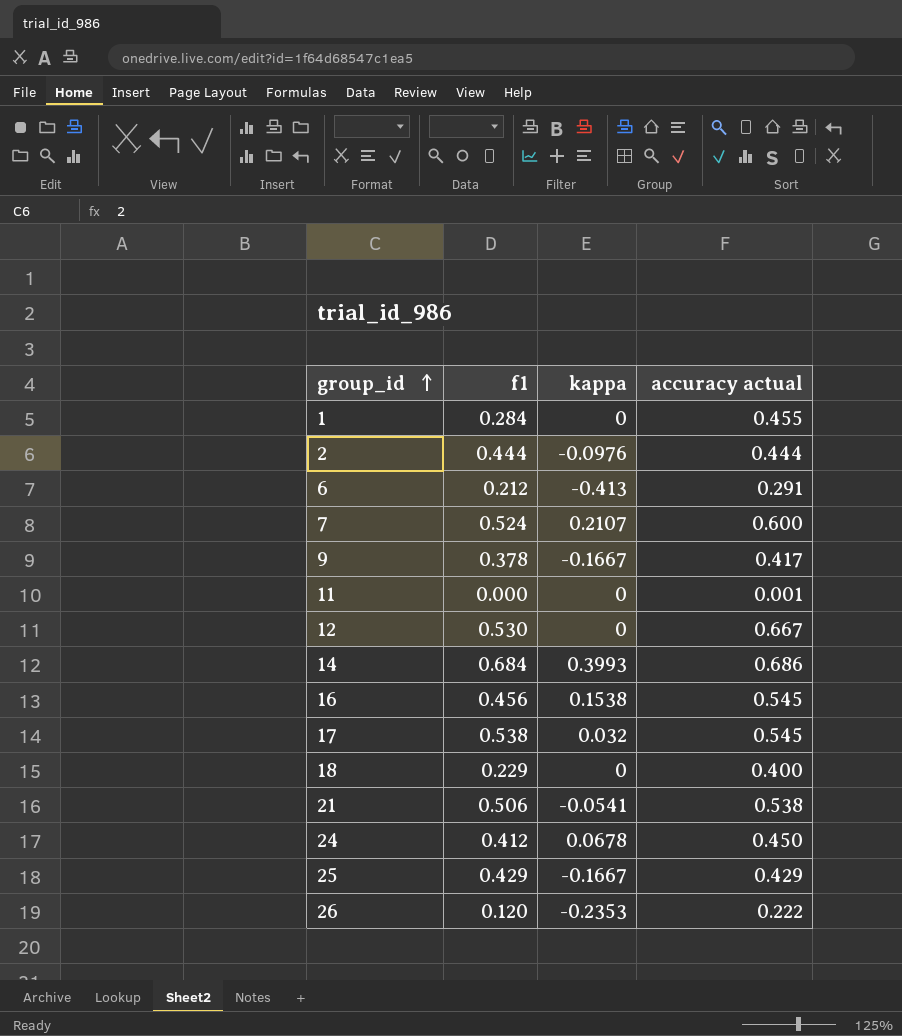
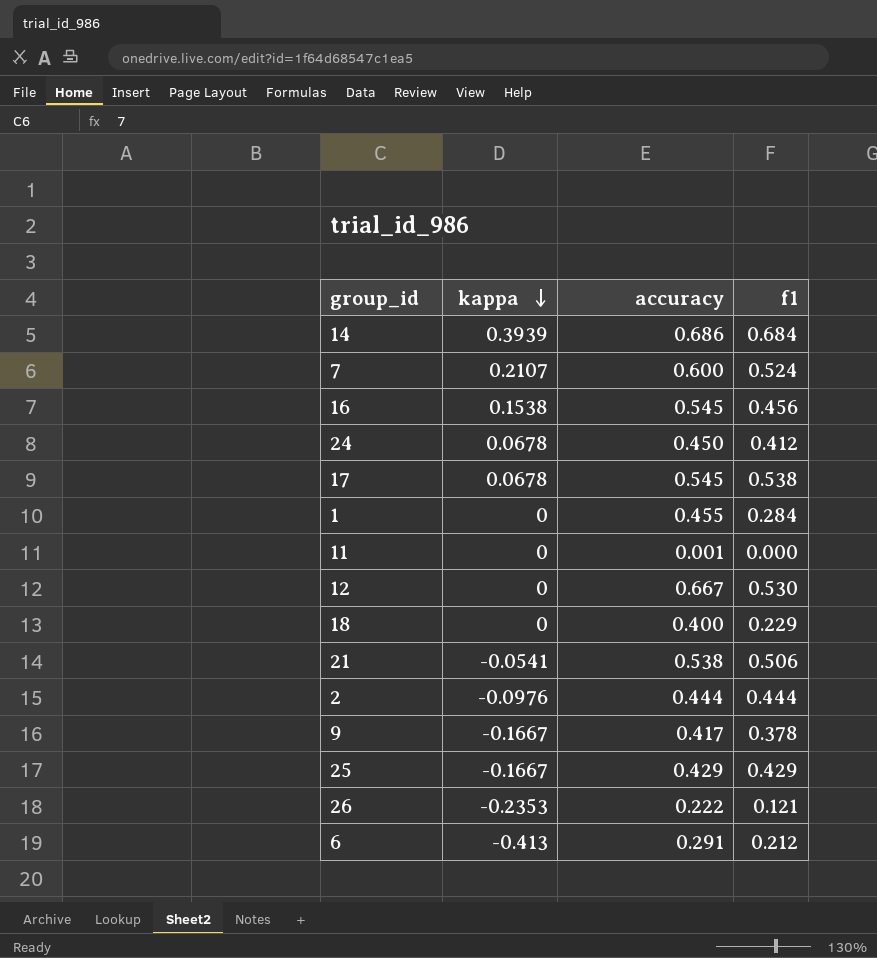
row order: group_id ascending -> kappa descending
column name: accuracy actual -> accuracy
column f1 | position: 2 -> 4
14 | kappa: 0.3993 -> 0.3939
17 | kappa: 0.032 -> 0.0678
26 | f1: 0.120 -> 0.121

